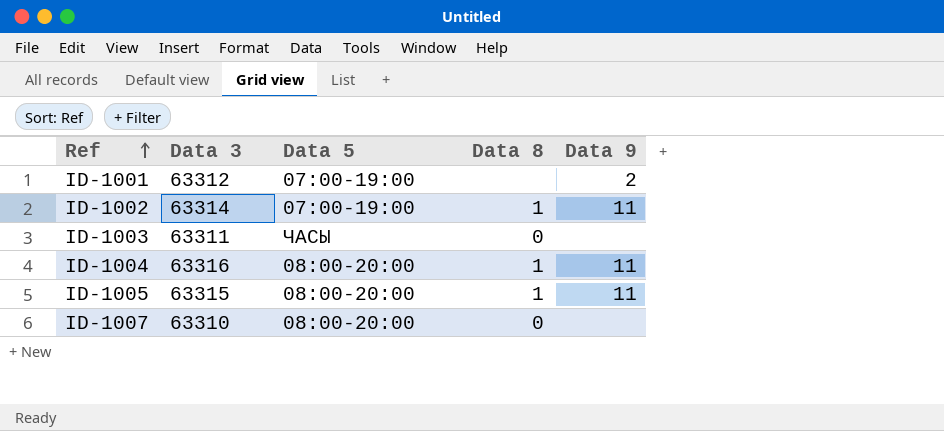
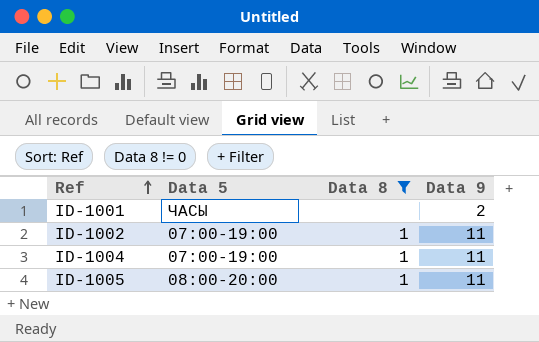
filter: none -> Data 8 != 0
column Data 3 | position: 2 -> none
ID-1001 | Data 5: 07:00-19:00 -> ЧАСЫ
ID-1004 | Data 5: 08:00-20:00 -> 07:00-19:00

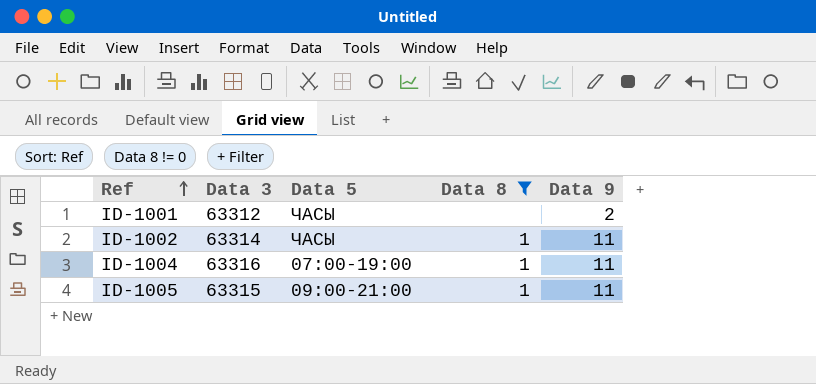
column Data 3 | position: none -> 2
ID-1002 | Data 5: 07:00-19:00 -> ЧАСЫ
ID-1005 | Data 5: 08:00-20:00 -> 09:00-21:00

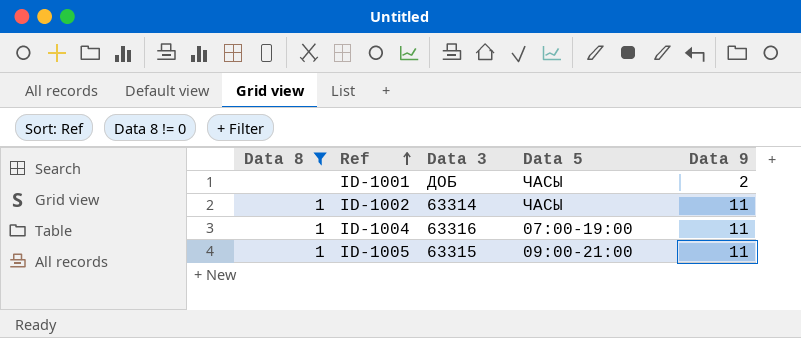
column Data 8 | position: 4 -> 1
ID-1001 | Data 3: 63312 -> ДОБ

